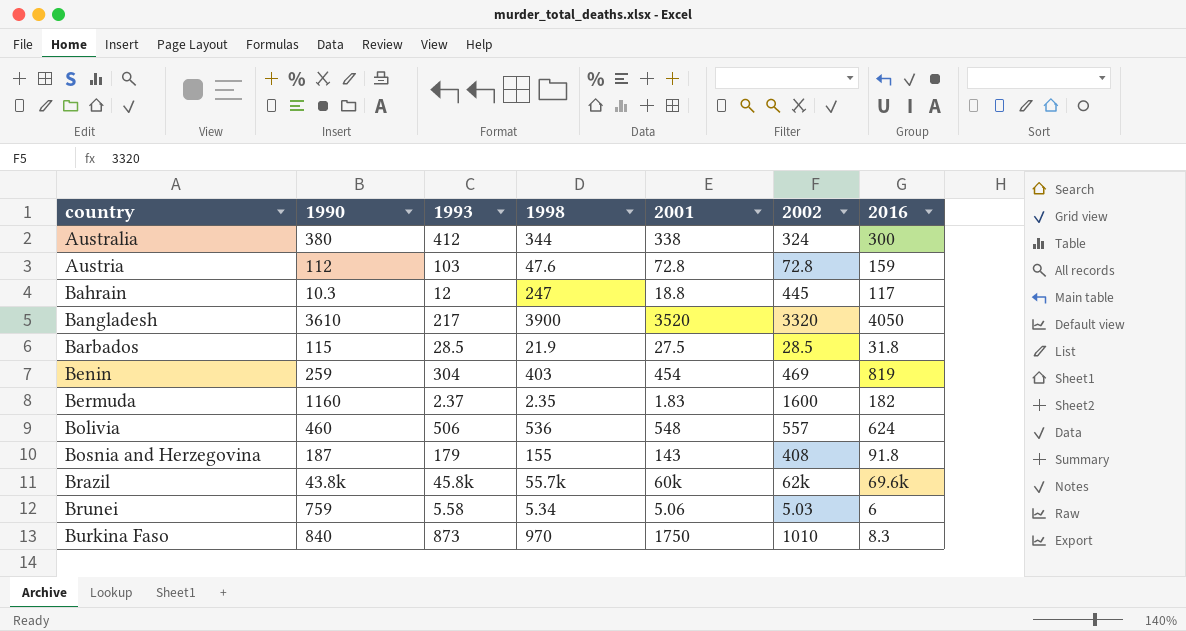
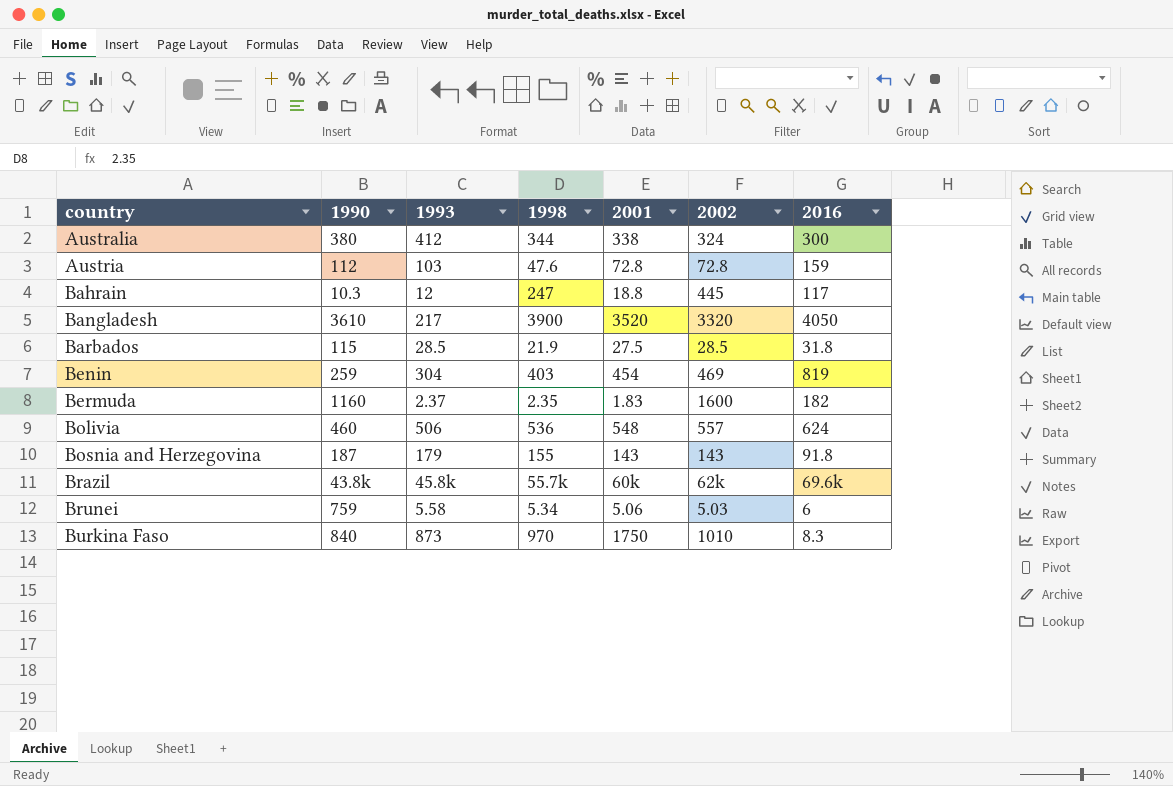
Bosnia and Herzegovina | 2002: 408 -> 143

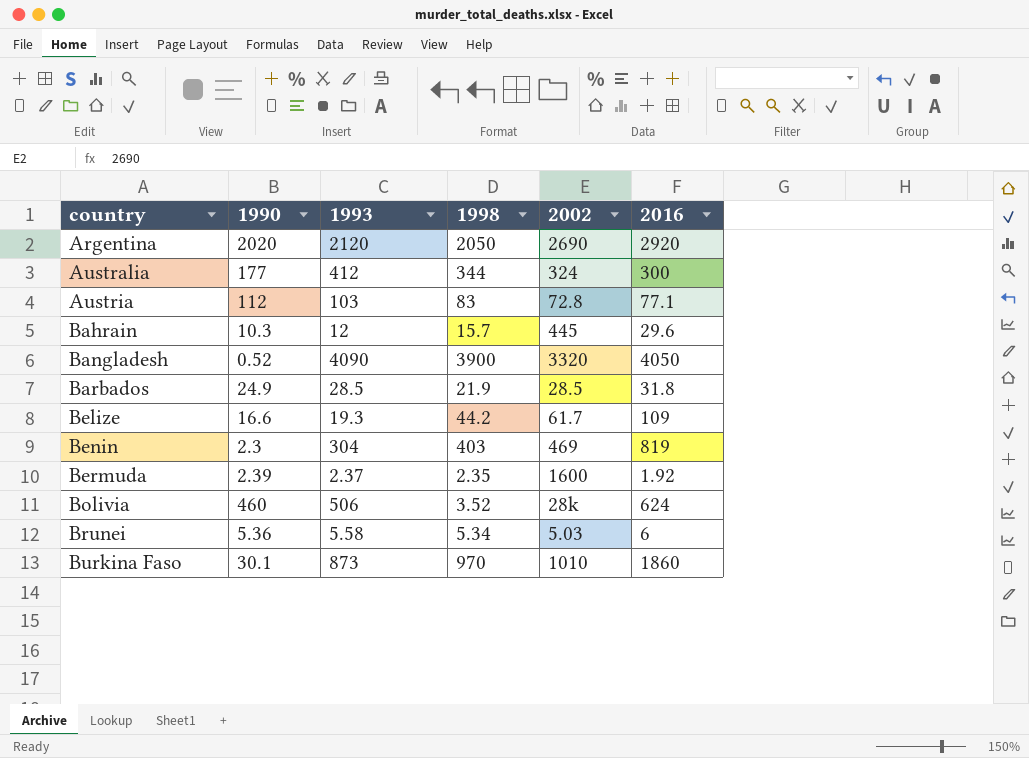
column 2001 | position: 5 -> none
row Bosnia and Herzegovina: 187 | 179 | 155 | 143 | 143 | 91.8 -> none
row Brazil: 43.8k | 45.8k | 55.7k | 60k | 62k | 69.6k -> none
row Argentina: none -> 2020 | 2120 | 2050 | 2690 | 2920
Australia | 1990: 380 -> 177
Austria | 1998: 47.6 -> 83
Austria | 2016: 159 -> 77.1
Bahrain | 1998: 247 -> 15.7
Bahrain | 2016: 117 -> 29.6
Bangladesh | 1990: 3610 -> 0.52
Bangladesh | 1993: 217 -> 4090
Barbados | 1990: 115 -> 24.9
row Belize: none -> 16.6 | 19.3 | 44.2 | 61.7 | 109
Benin | 1990: 259 -> 2.3
Bermuda | 1990: 1160 -> 2.39
Bermuda | 2016: 182 -> 1.92
Bolivia | 1998: 536 -> 3.52
Bolivia | 2002: 557 -> 28k
Brunei | 1990: 759 -> 5.36
Burkina Faso | 1990: 840 -> 30.1
Burkina Faso | 2016: 8.3 -> 1860

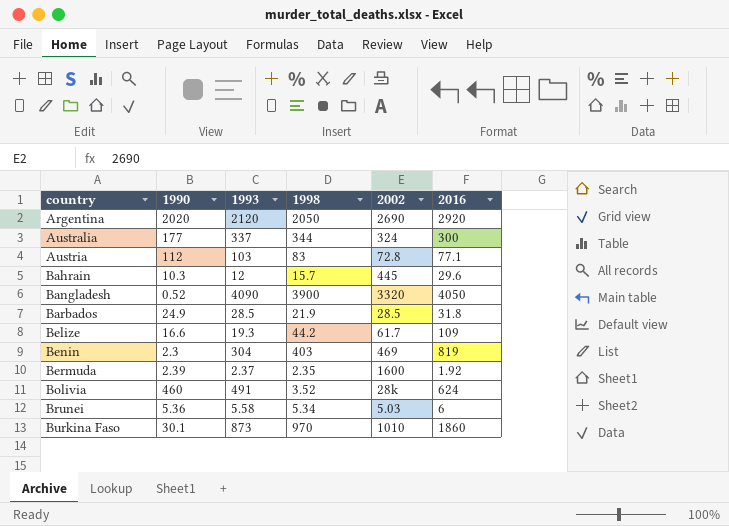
Australia | 1993: 412 -> 337
Bolivia | 1993: 506 -> 491

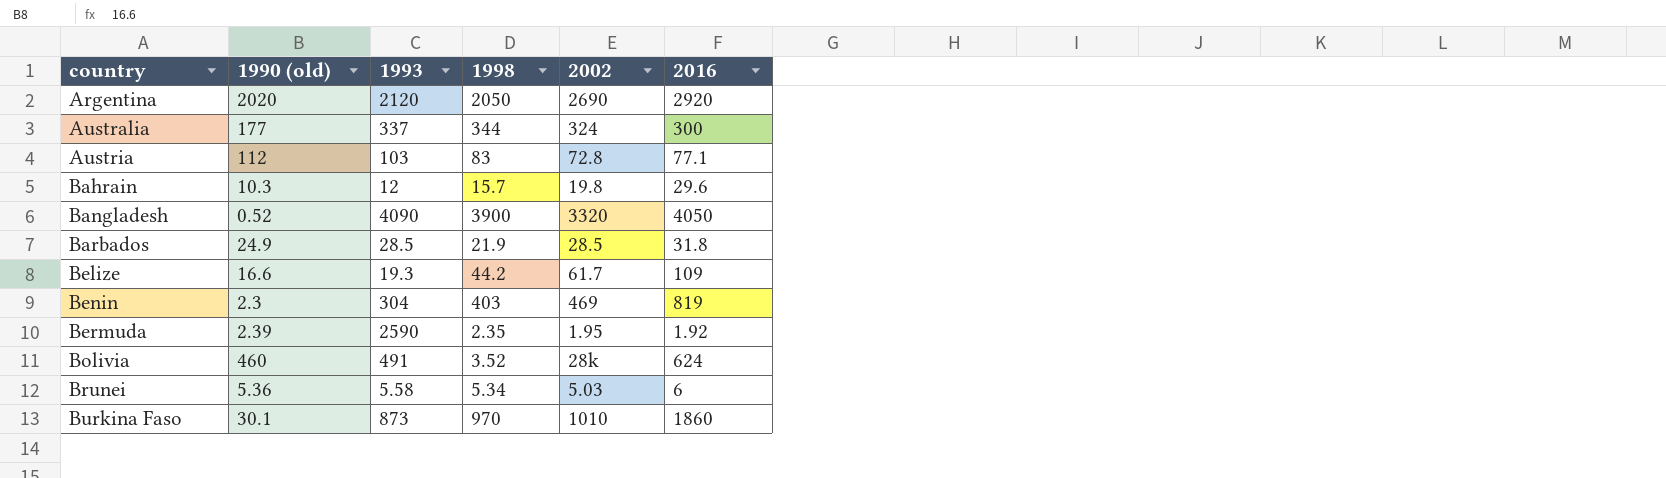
column name: 1990 -> 1990 (old)
Bahrain | 2002: 445 -> 19.8
Bermuda | 1993: 2.37 -> 2590
Bermuda | 2002: 1600 -> 1.95

